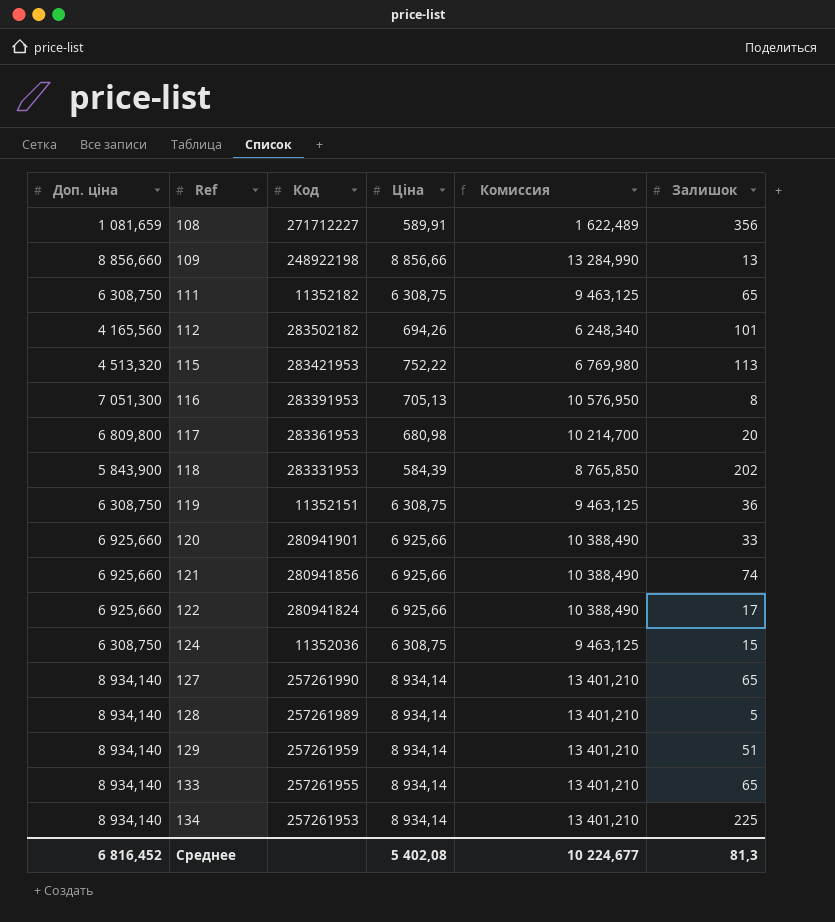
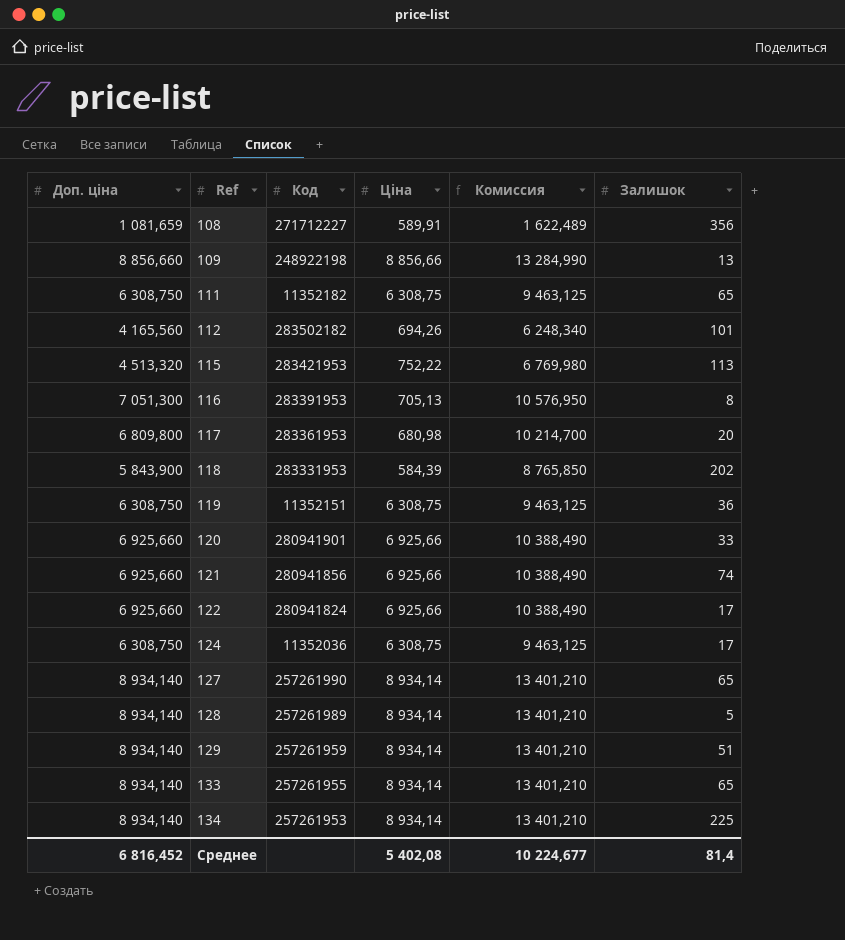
124 | Залишок: 15 -> 17
Среднее | Залишок: 81,3 -> 81,4

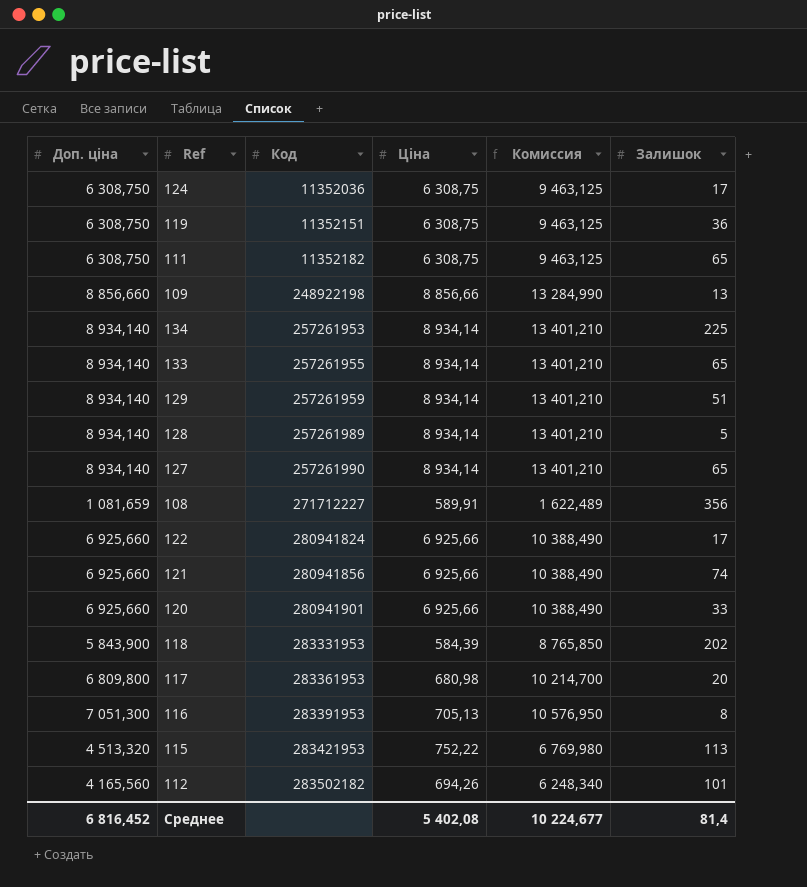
row order: Ref ascending -> Код ascending

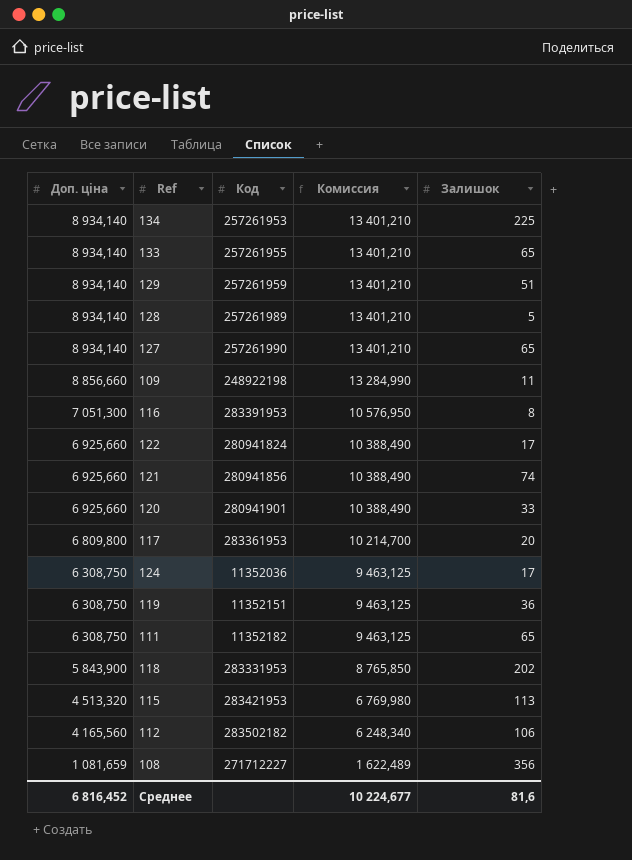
row order: Код ascending -> Доп. ціна descending
column Ціна | position: 4 -> none
109 | Залишок: 13 -> 11
112 | Залишок: 101 -> 106
Среднее | Залишок: 81,4 -> 81,6

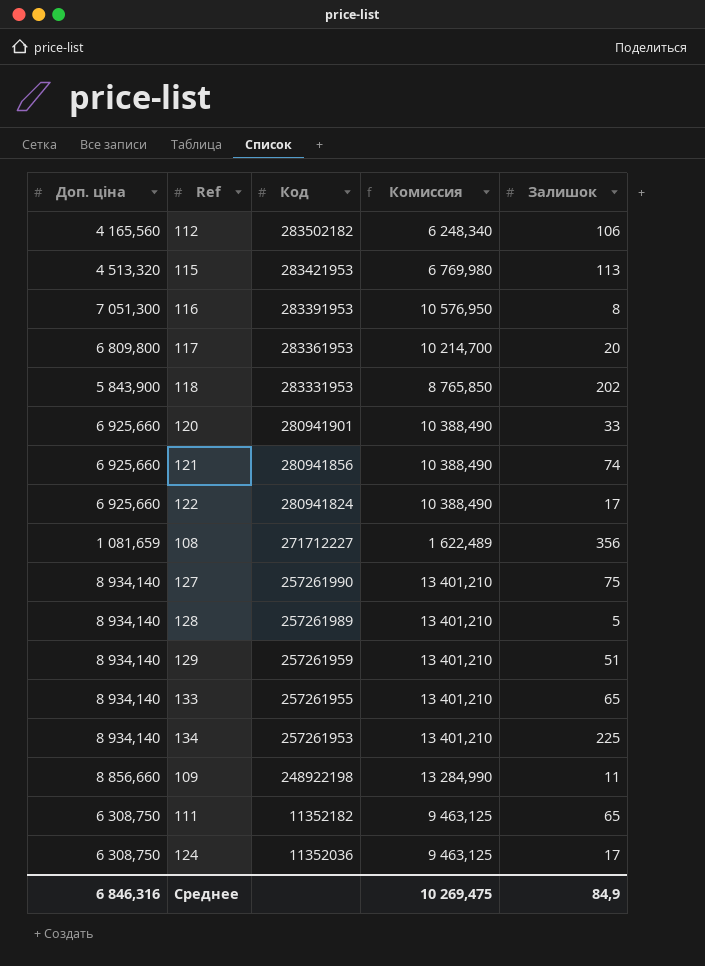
row order: Доп. ціна descending -> Код descending
row 119: 6 308,750 | 11352151 | 9 463,125 | 36 -> none
127 | Залишок: 65 -> 75
Среднее | Доп. ціна: 6 816,452 -> 6 846,316
Среднее | Комиссия: 10 224,677 -> 10 269,475
Среднее | Залишок: 81,6 -> 84,9

